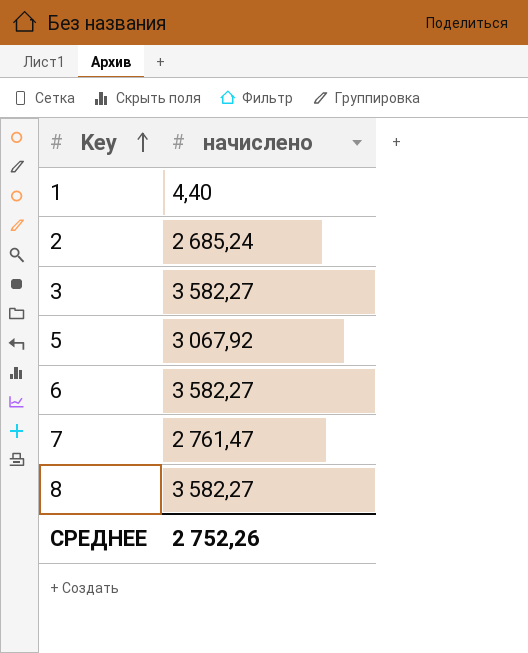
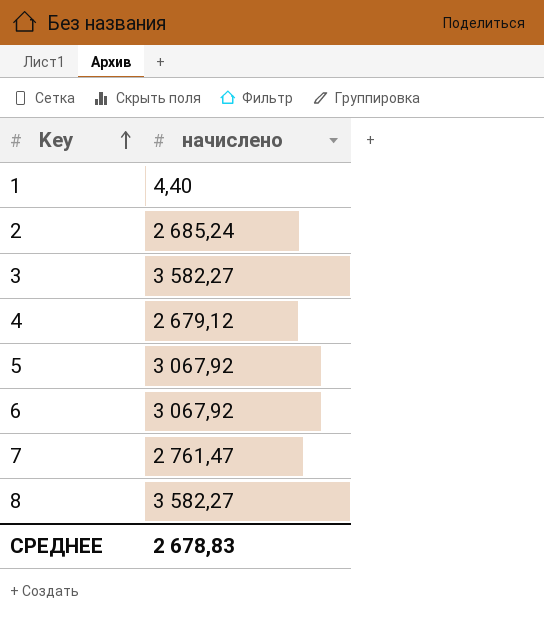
row 4: none -> 2 679,12
6 | начислено: 3 582,27 -> 3 067,92
СРЕДНЕЕ | начислено: 2 752,26 -> 2 678,83

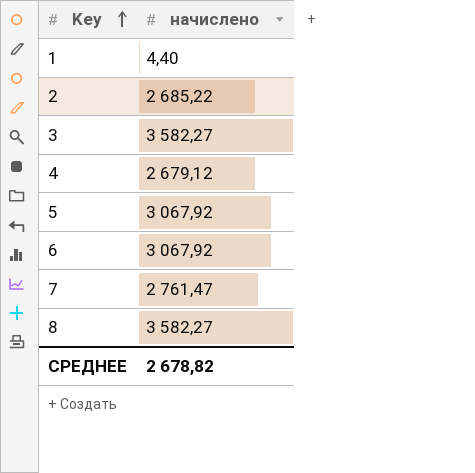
2 | начислено: 2 685,24 -> 2 685,22
СРЕДНЕЕ | начислено: 2 678,83 -> 2 678,82

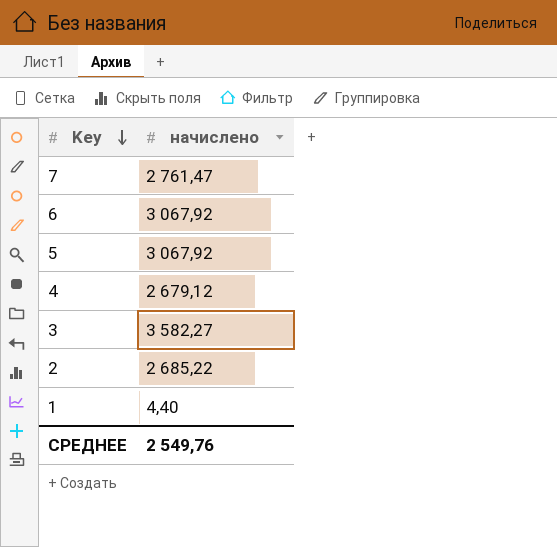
row order: Key ascending -> Key descending
row 8: 3 582,27 -> none
СРЕДНЕЕ | начислено: 2 678,82 -> 2 549,76

